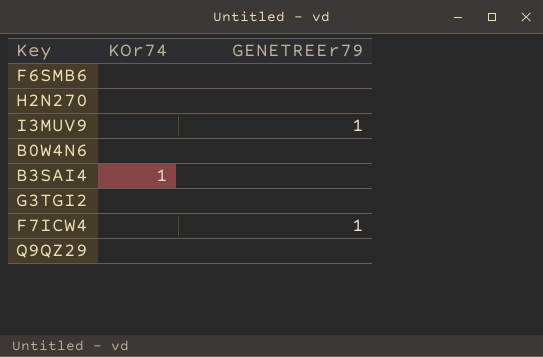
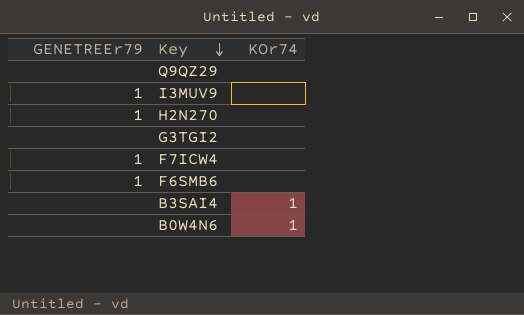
row order: none -> Key descending
column GENETREEr79 | position: 3 -> 1
H2N270 | GENETREEr79: none -> 1
F6SMB6 | GENETREEr79: none -> 1
B0W4N6 | KOr74: none -> 1

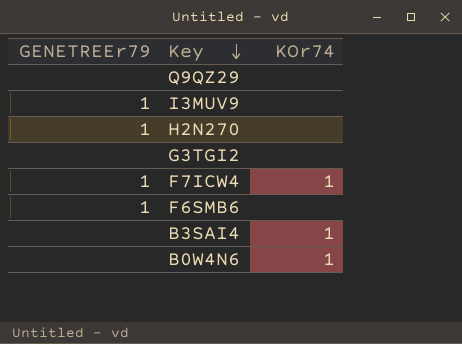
F7ICW4 | KOr74: none -> 1

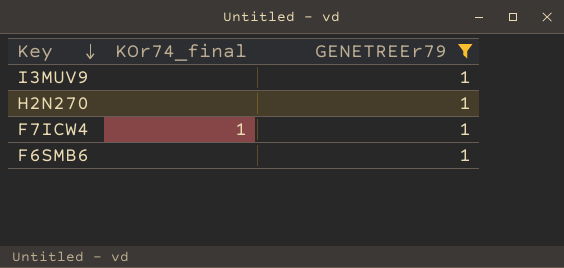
filter: none -> GENETREEr79 = 1
column name: KOr74 -> KOr74_final
column GENETREEr79 | position: 1 -> 3

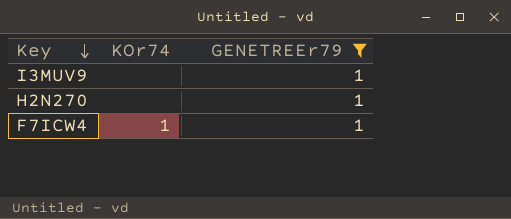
column name: KOr74_final -> KOr74
row F6SMB6: none | 1 -> none

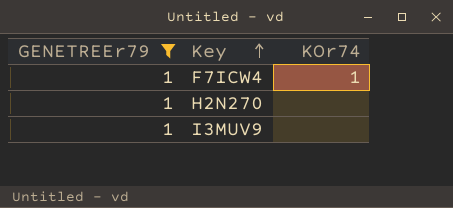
row order: Key descending -> Key ascending
column GENETREEr79 | position: 3 -> 1

